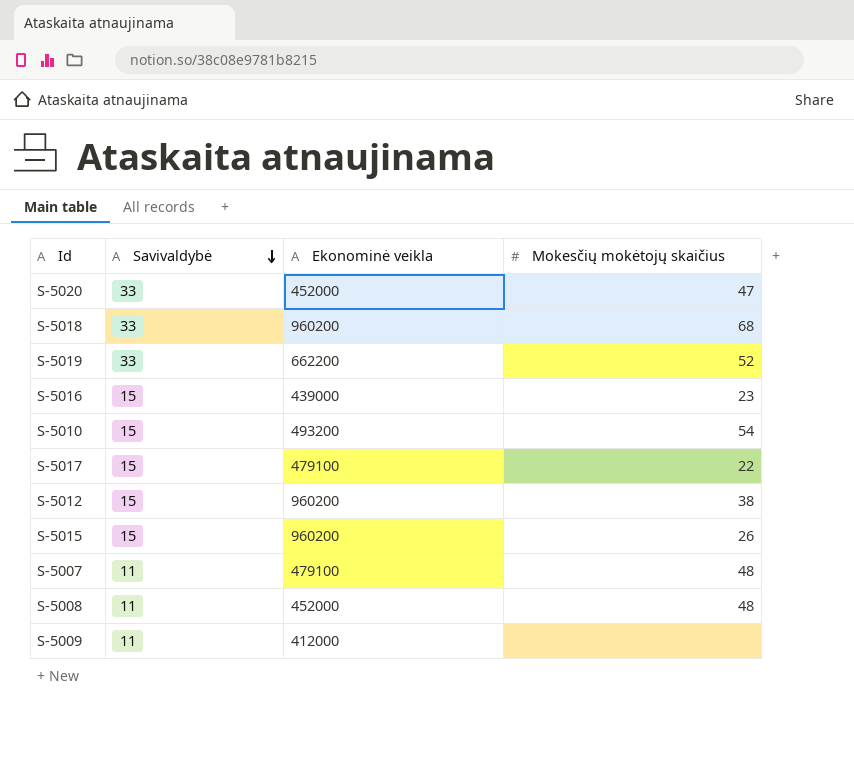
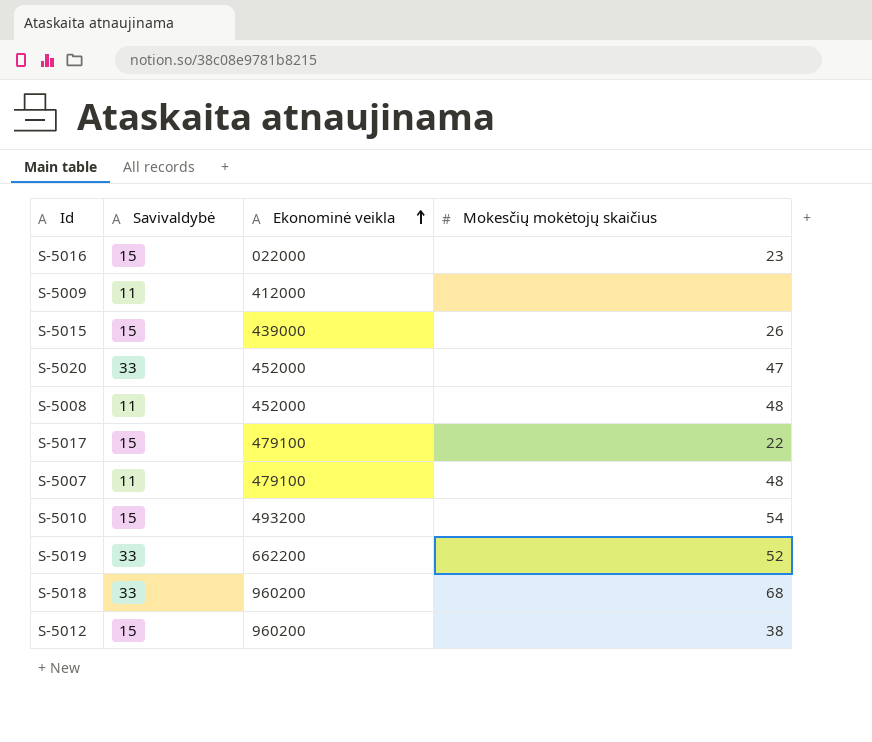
row order: Savivaldybė descending -> Ekonominė veikla ascending
S-5016 | Ekonominė veikla: 439000 -> 022000
S-5015 | Ekonominė veikla: 960200 -> 439000

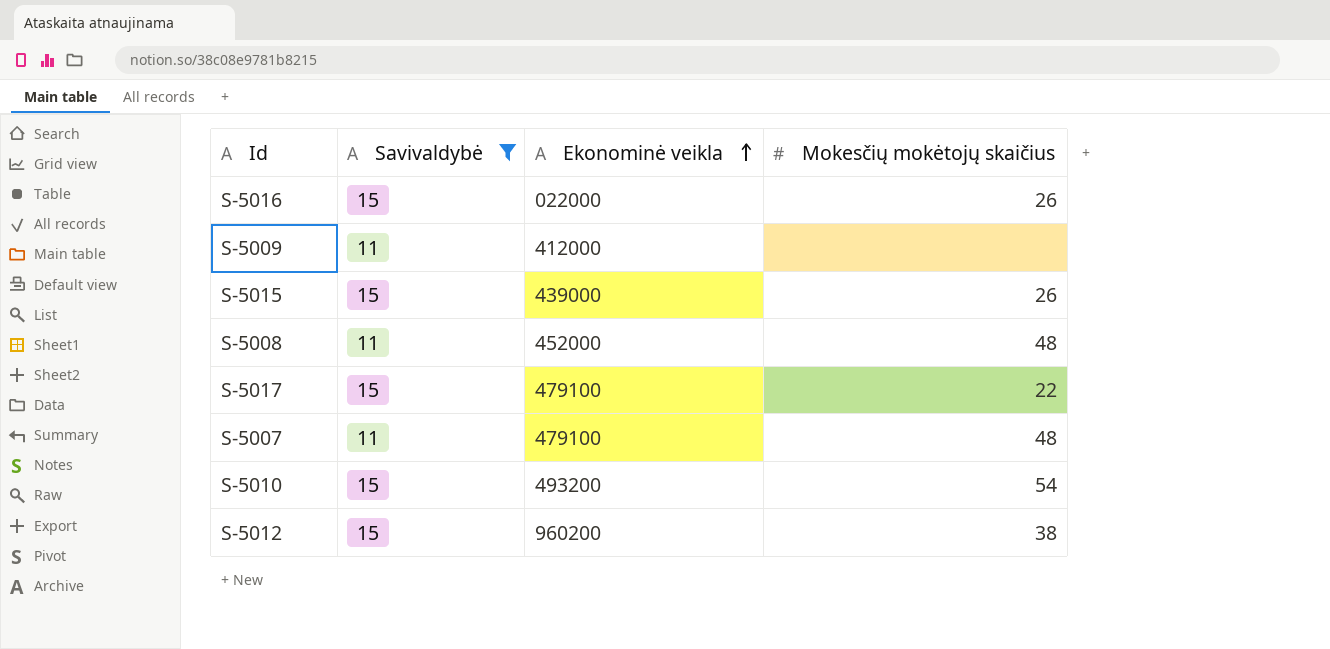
filter: none -> Savivaldybė != 33
S-5016 | Mokesčių mokėtojų skaičius: 23 -> 26

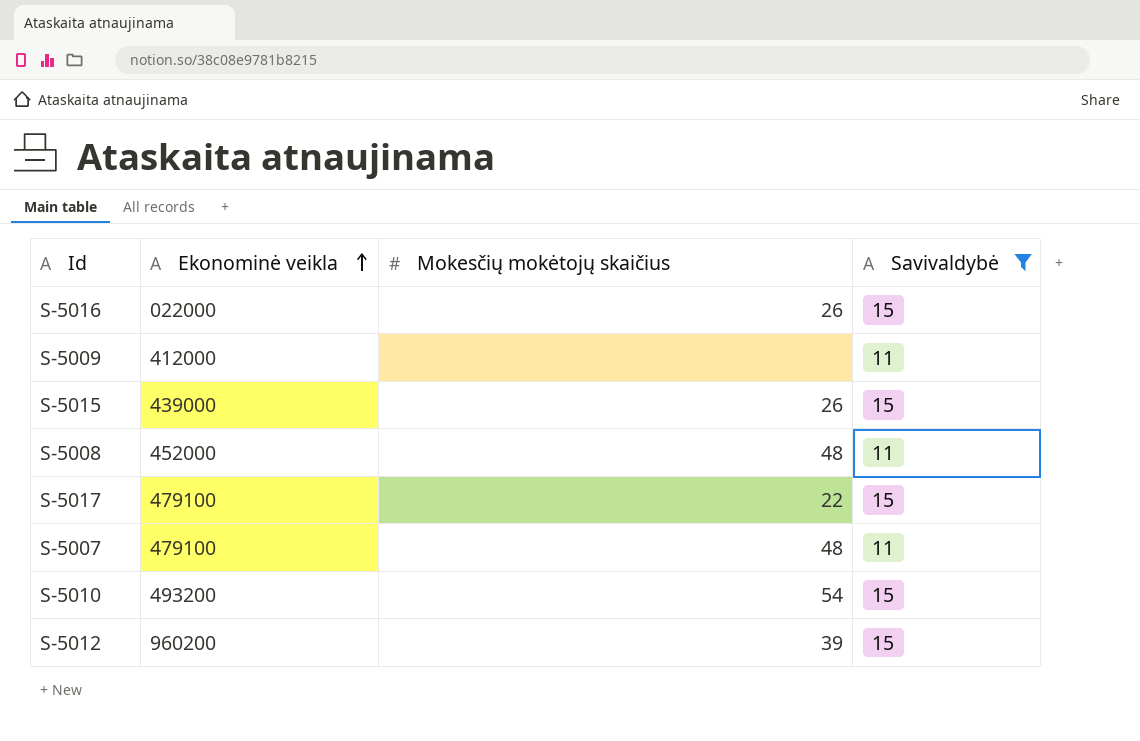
column Savivaldybė | position: 2 -> 4
S-5012 | Mokesčių mokėtojų skaičius: 38 -> 39

